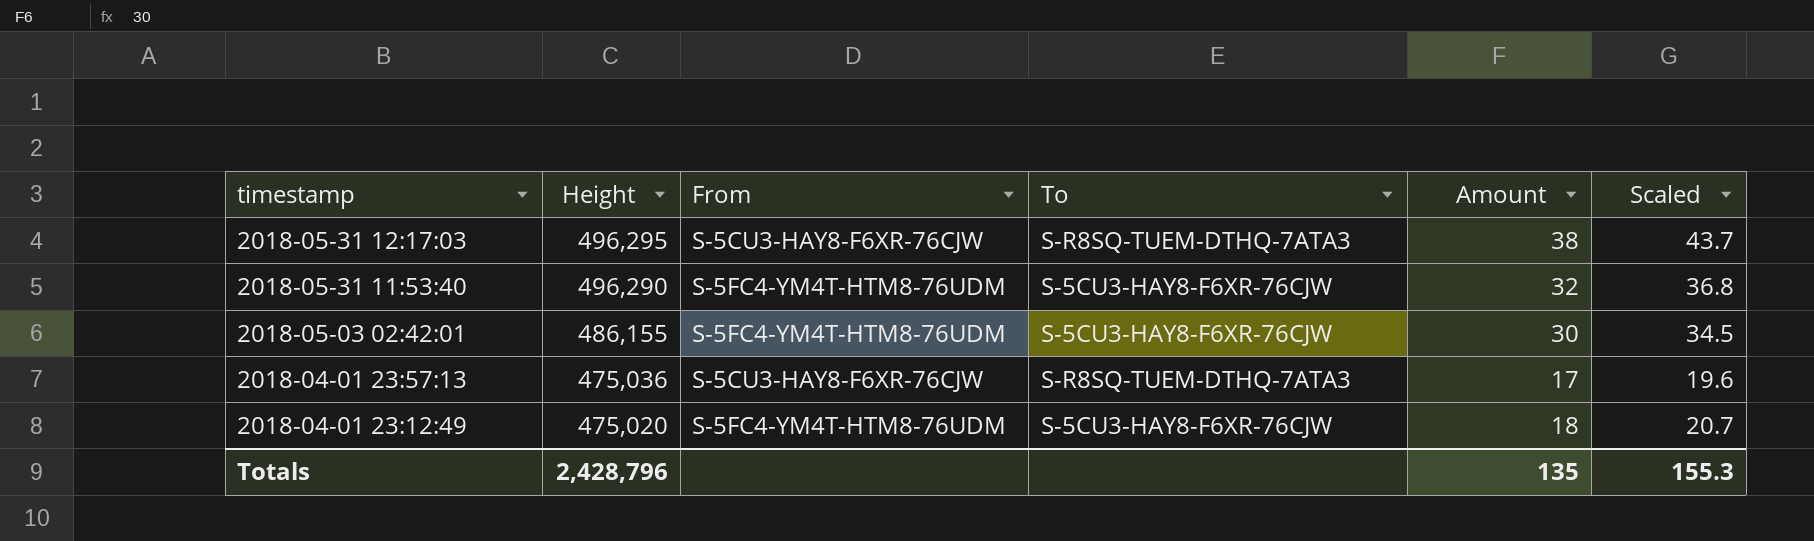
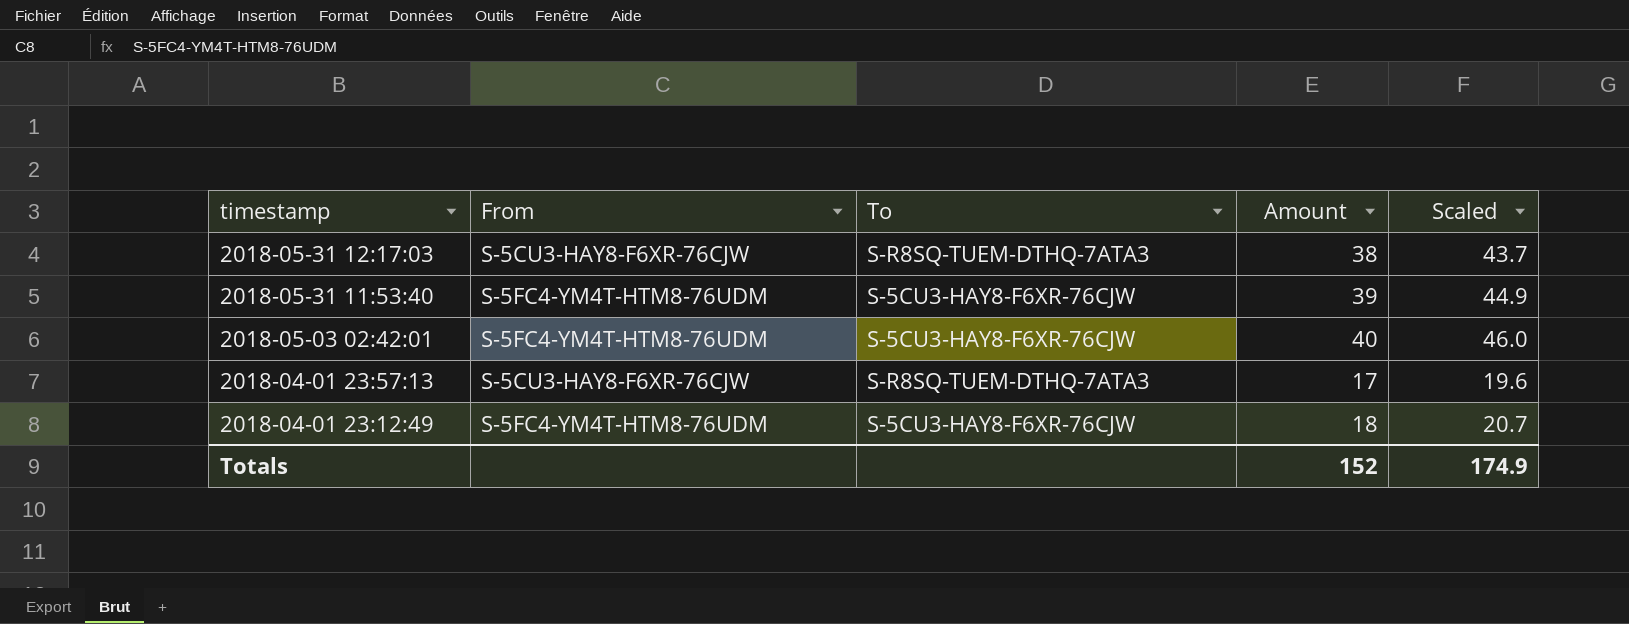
column Height | position: 2 -> none
2018-05-31 11:53:40 | Amount: 32 -> 39
2018-05-31 11:53:40 | Scaled: 36.8 -> 44.9
2018-05-03 02:42:01 | Amount: 30 -> 40
2018-05-03 02:42:01 | Scaled: 34.5 -> 46.0
Totals | Amount: 135 -> 152
Totals | Scaled: 155.3 -> 174.9

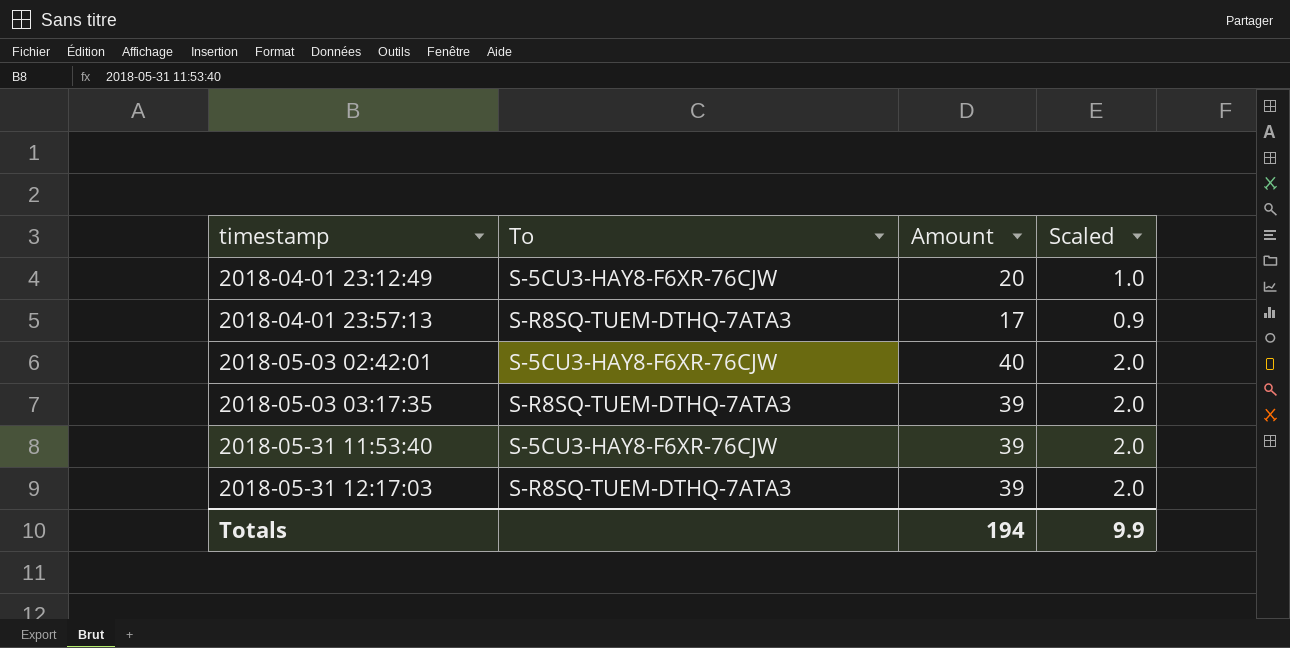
row order: timestamp descending -> timestamp ascending
column From | position: 2 -> none
column Scaled | formula: [Amount] * 1.15 -> [Amount] * 0.05
2018-04-01 23:12:49 | Amount: 18 -> 20
row 2018-05-03 03:17:35: none -> S-R8SQ-TUEM-DTHQ-7ATA3 | 39 | 2.0
2018-05-31 12:17:03 | Amount: 38 -> 39
Totals | Amount: 152 -> 194
Totals | Scaled: 174.9 -> 9.9

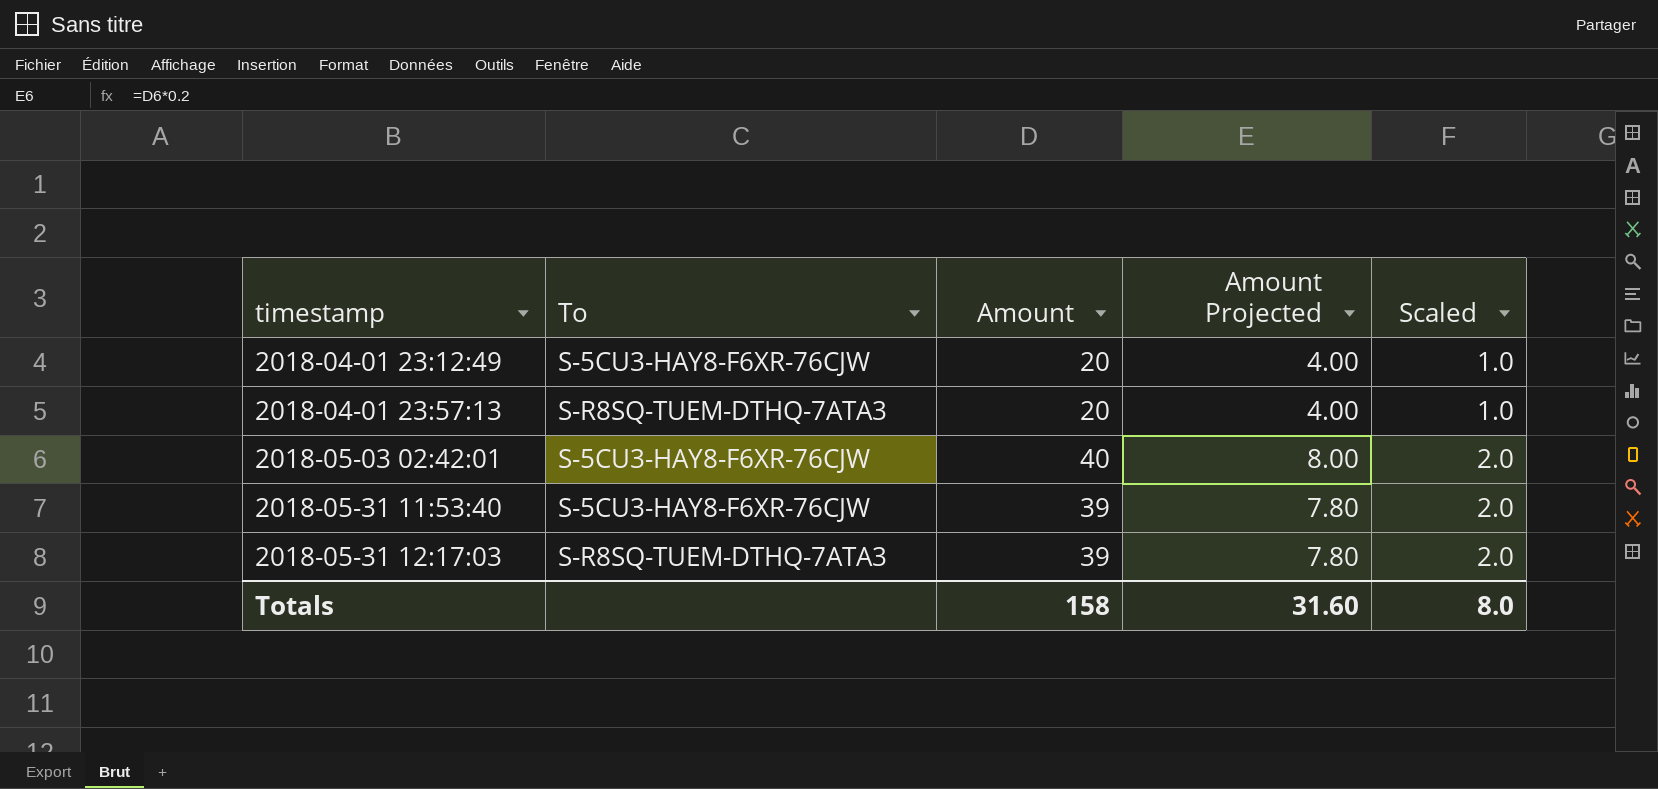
column Amount Projected | formula: none -> [Amount] * 0.2
row 2018-05-03 03:17:35: S-R8SQ-TUEM-DTHQ-7ATA3 | 39 | 2.0 -> none
2018-04-01 23:57:13 | Amount: 17 -> 20
2018-04-01 23:57:13 | Scaled: 0.9 -> 1.0
Totals | Amount: 194 -> 158
Totals | Scaled: 9.9 -> 8.0

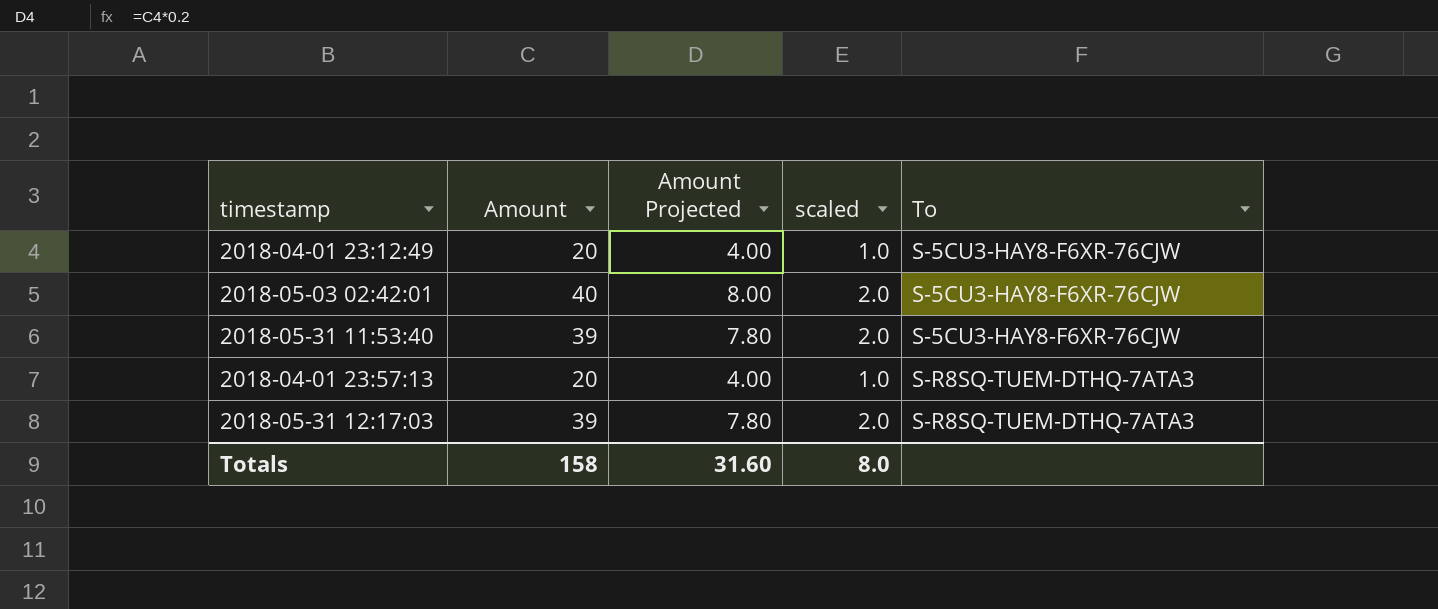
row order: timestamp ascending -> To ascending
column name: Scaled -> scaled
column To | position: 2 -> 5

